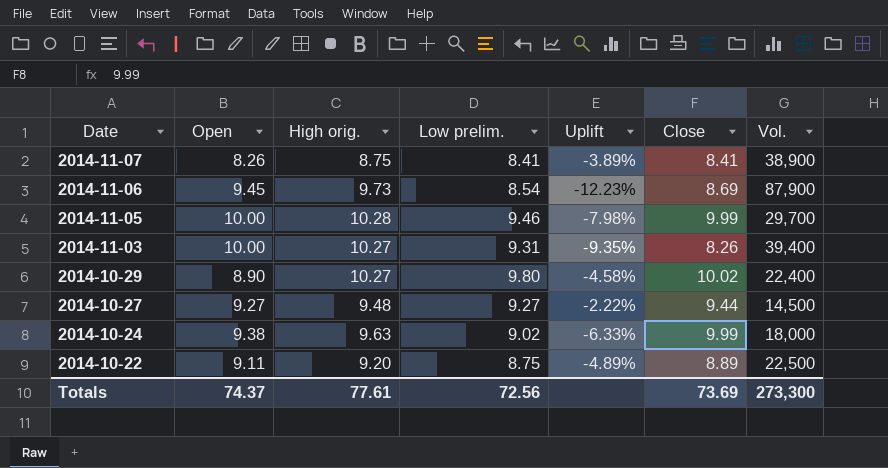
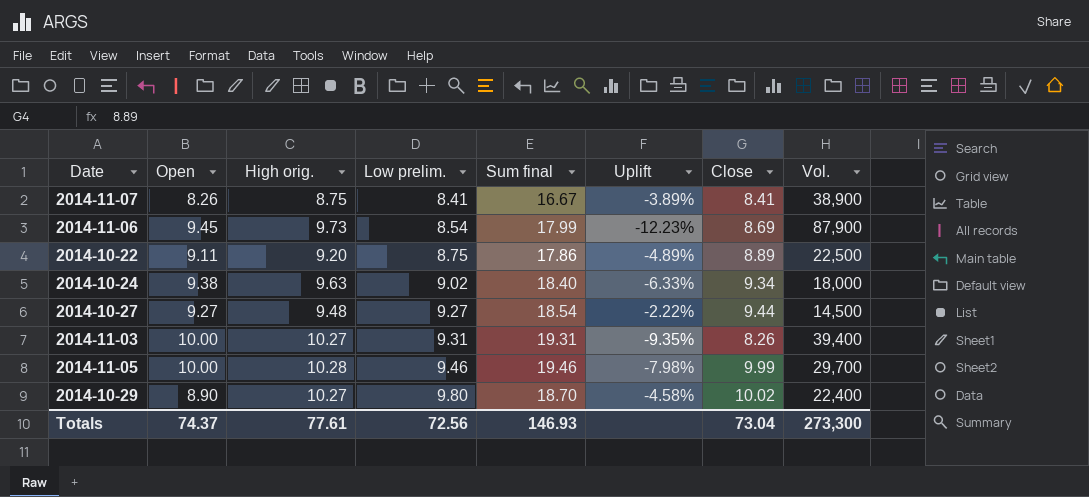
row order: Date descending -> Low prelim. ascending
column Sum final | formula: none -> [Open] + [Low prelim.]
2014-10-24 | Close: 9.99 -> 9.34
Totals | Close: 73.69 -> 73.04

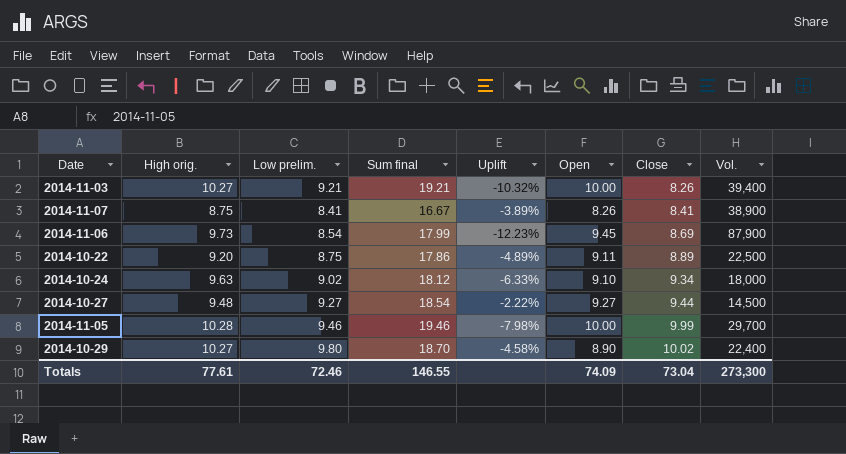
row order: Low prelim. ascending -> Close ascending
column Open | position: 2 -> 6
2014-11-03 | Low prelim.: 9.31 -> 9.21
2014-11-03 | Sum final: 19.31 -> 19.21
2014-11-03 | Uplift: -9.35% -> -10.32%
2014-10-24 | Sum final: 18.40 -> 18.12
2014-10-24 | Open: 9.38 -> 9.10
Totals | Low prelim.: 72.56 -> 72.46
Totals | Sum final: 146.93 -> 146.55
Totals | Open: 74.37 -> 74.09

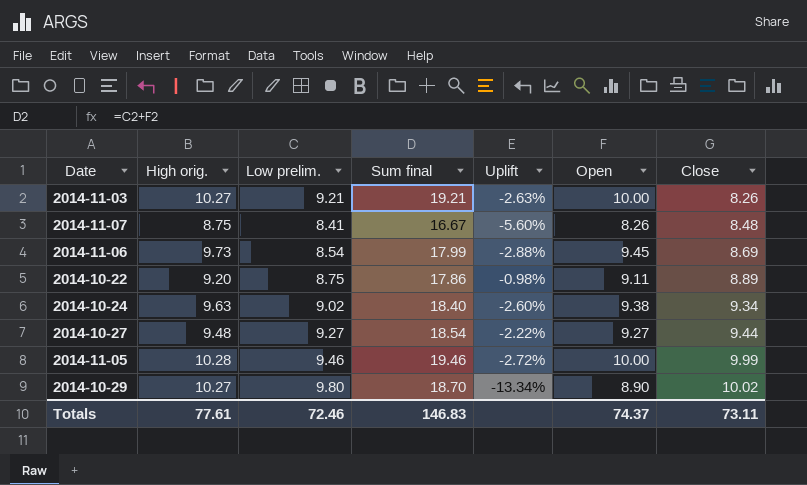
column Vol. | position: 8 -> none
column Uplift | formula: ([Low prelim.] - [High orig.]) / [High orig.] -> ([Open] - [High orig.]) / [High orig.]
2014-11-07 | Close: 8.41 -> 8.48
2014-10-24 | Sum final: 18.12 -> 18.40
2014-10-24 | Open: 9.10 -> 9.38
Totals | Sum final: 146.55 -> 146.83
Totals | Open: 74.09 -> 74.37
Totals | Close: 73.04 -> 73.11

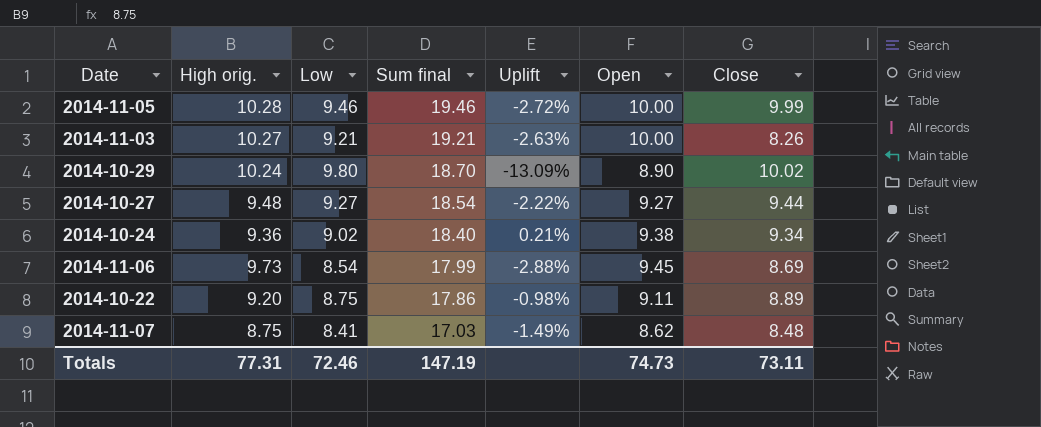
row order: Close ascending -> Sum final descending
column name: Low prelim. -> Low
2014-10-29 | High orig.: 10.27 -> 10.24
2014-10-29 | Uplift: -13.34% -> -13.09%
2014-10-24 | High orig.: 9.63 -> 9.36
2014-10-24 | Uplift: -2.60% -> 0.21%
2014-11-07 | Sum final: 16.67 -> 17.03
2014-11-07 | Uplift: -5.60% -> -1.49%
2014-11-07 | Open: 8.26 -> 8.62
Totals | High orig.: 77.61 -> 77.31
Totals | Sum final: 146.83 -> 147.19
Totals | Open: 74.37 -> 74.73

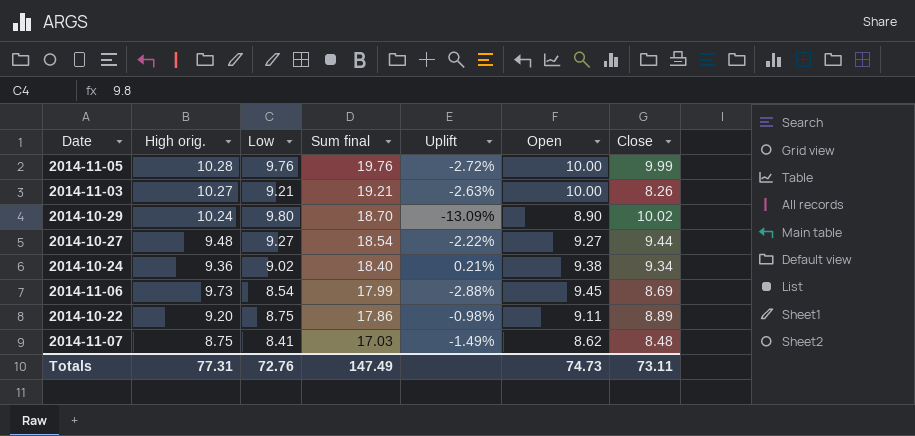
2014-11-05 | Low: 9.46 -> 9.76
2014-11-05 | Sum final: 19.46 -> 19.76
Totals | Low: 72.46 -> 72.76
Totals | Sum final: 147.19 -> 147.49

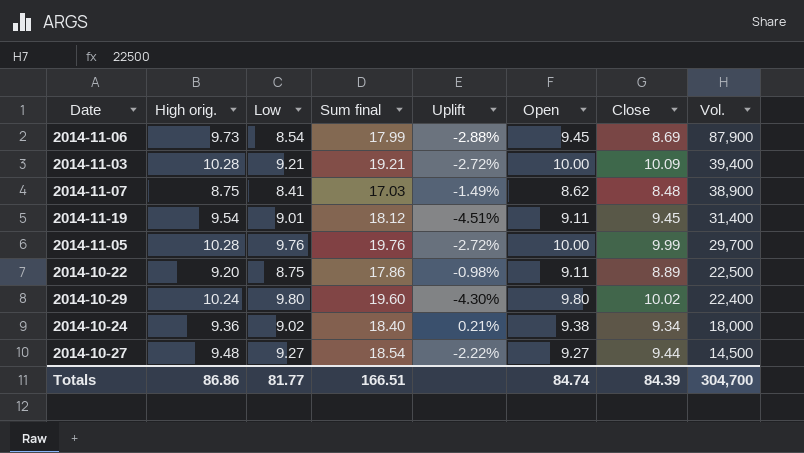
row order: Sum final descending -> Vol. descending
column Vol. | position: none -> 8
2014-11-03 | High orig.: 10.27 -> 10.28
2014-11-03 | Uplift: -2.63% -> -2.72%
2014-11-03 | Close: 8.26 -> 10.09
row 2014-11-19: none -> 9.54 | 9.01 | 18.12 | -4.51% | 9.11 | 9.45 | 31,400
2014-10-29 | Sum final: 18.70 -> 19.60
2014-10-29 | Uplift: -13.09% -> -4.30%
2014-10-29 | Open: 8.90 -> 9.80
Totals | High orig.: 77.31 -> 86.86
Totals | Low: 72.76 -> 81.77
Totals | Sum final: 147.49 -> 166.51
Totals | Open: 74.73 -> 84.74
Totals | Close: 73.11 -> 84.39

